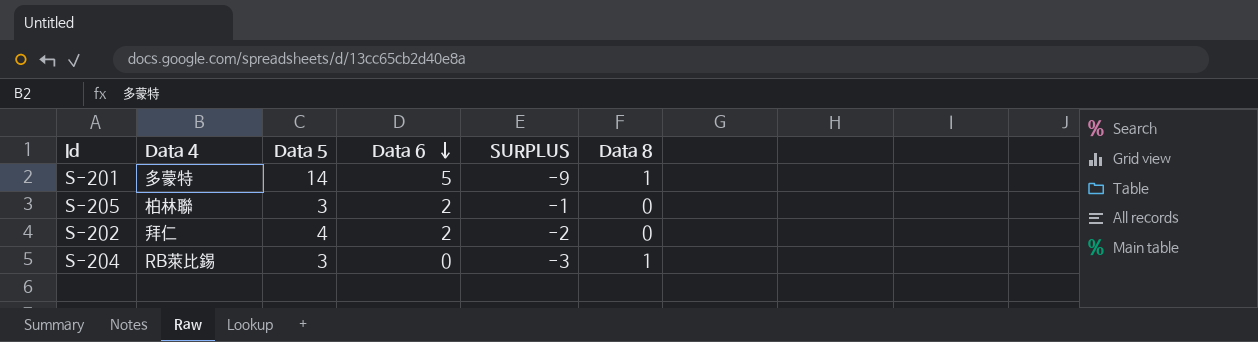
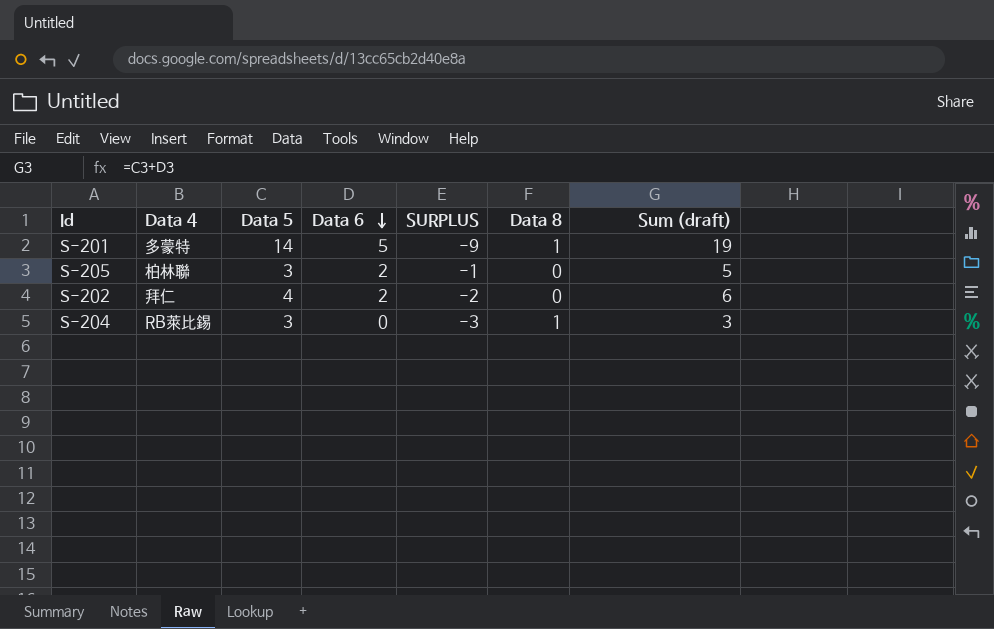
column Sum (draft) | formula: none -> [Data 5] + [Data 6]

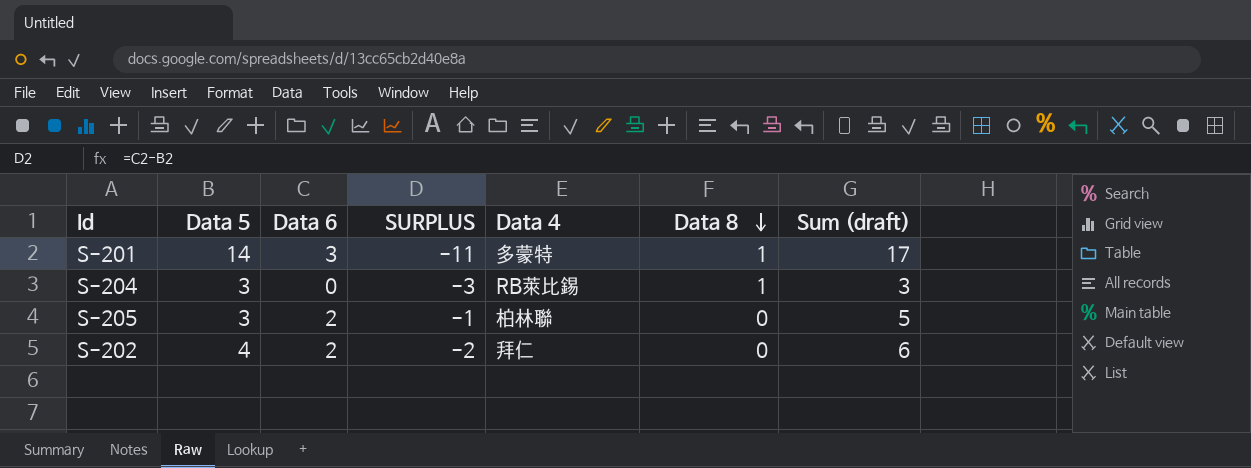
row order: Data 6 descending -> Data 8 descending
column Data 4 | position: 2 -> 5
S-201 | Data 6: 5 -> 3
S-201 | SURPLUS: -9 -> -11
S-201 | Sum (draft): 19 -> 17

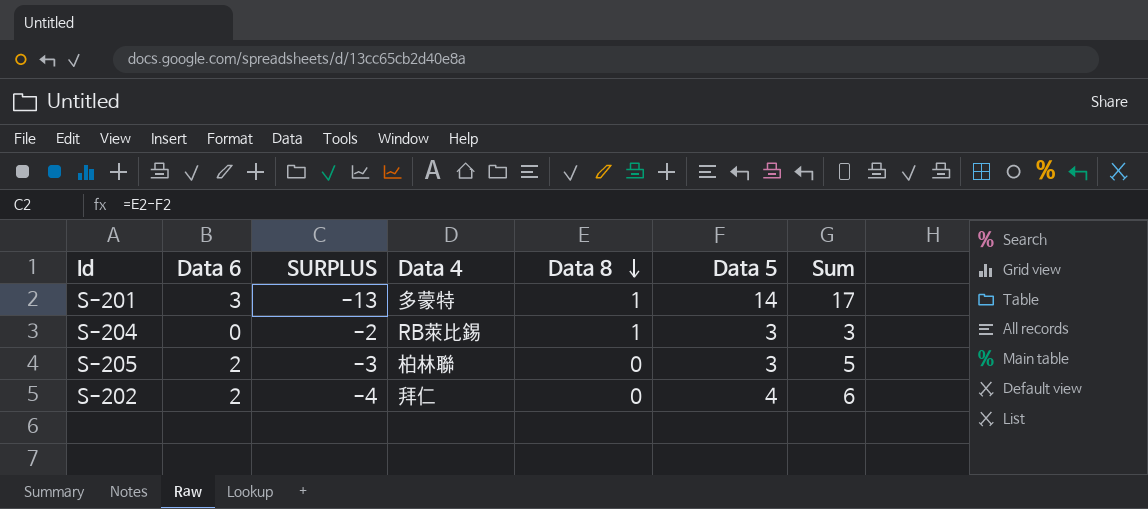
column SURPLUS | formula: [Data 6] - [Data 5] -> [Data 8] - [Data 5]
column Data 5 | position: 2 -> 6
column name: Sum (draft) -> Sum

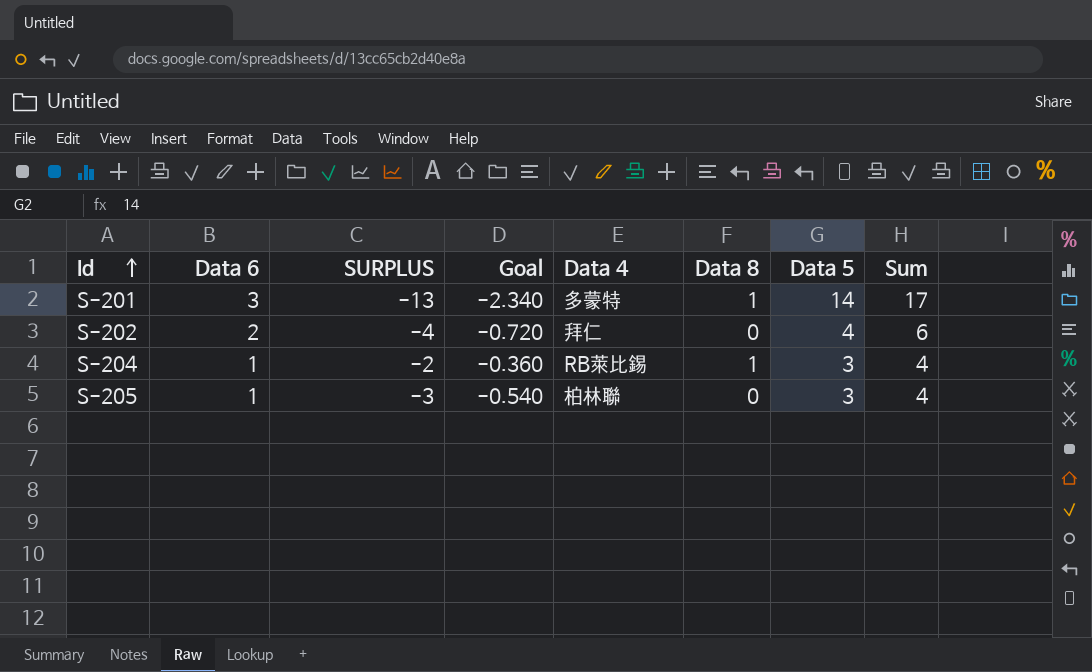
row order: Data 8 descending -> Id ascending
column Goal | formula: none -> [SURPLUS] * 0.18
S-204 | Data 6: 0 -> 1
S-204 | Sum: 3 -> 4
S-205 | Data 6: 2 -> 1
S-205 | Sum: 5 -> 4

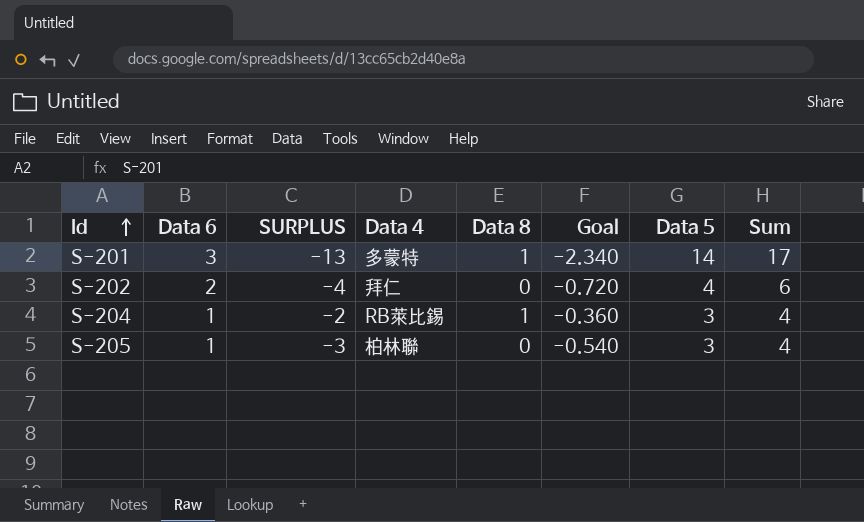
column Goal | position: 4 -> 6

